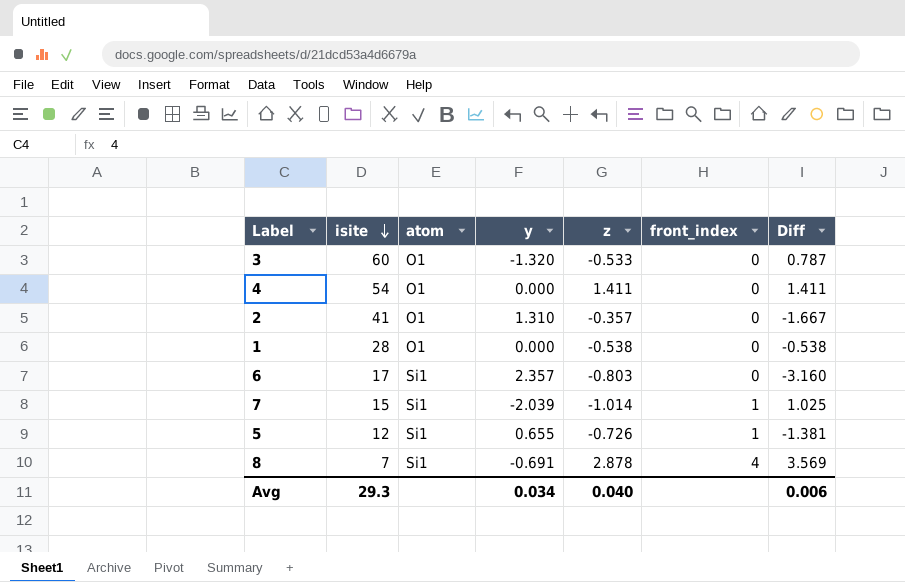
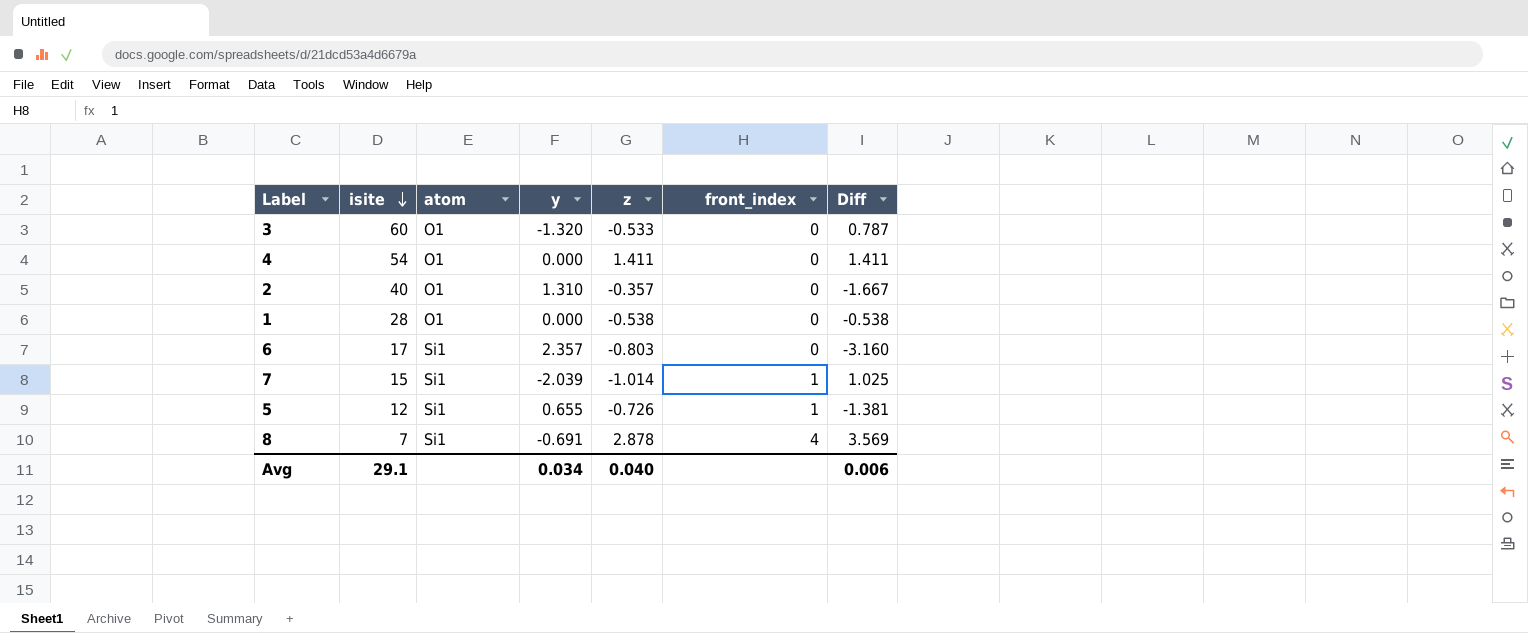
2 | isite: 41 -> 40
Avg | isite: 29.3 -> 29.1

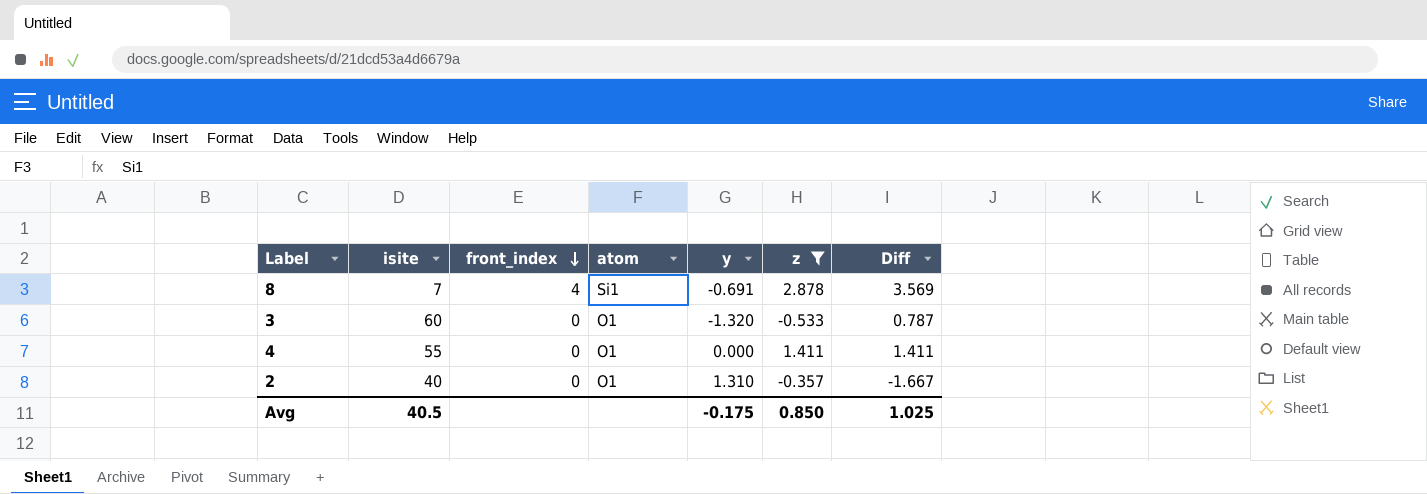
filter: none -> z >= -0.533
row order: isite descending -> front_index descending
column front_index | position: 6 -> 3
4 | isite: 54 -> 55
Avg | isite: 29.1 -> 40.5
Avg | y: 0.034 -> -0.175
Avg | z: 0.040 -> 0.850
Avg | Diff: 0.006 -> 1.025

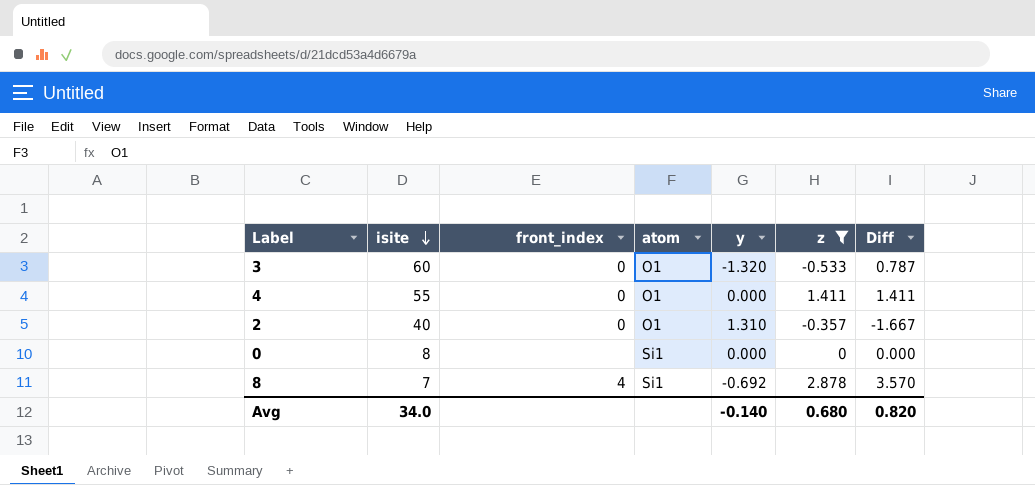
row order: front_index descending -> isite descending
row 0: none -> 8 | none | Si1 | 0.000 | 0 | 0.000
8 | y: -0.691 -> -0.692
8 | Diff: 3.569 -> 3.570
Avg | isite: 40.5 -> 34.0
Avg | y: -0.175 -> -0.140
Avg | z: 0.850 -> 0.680
Avg | Diff: 1.025 -> 0.820

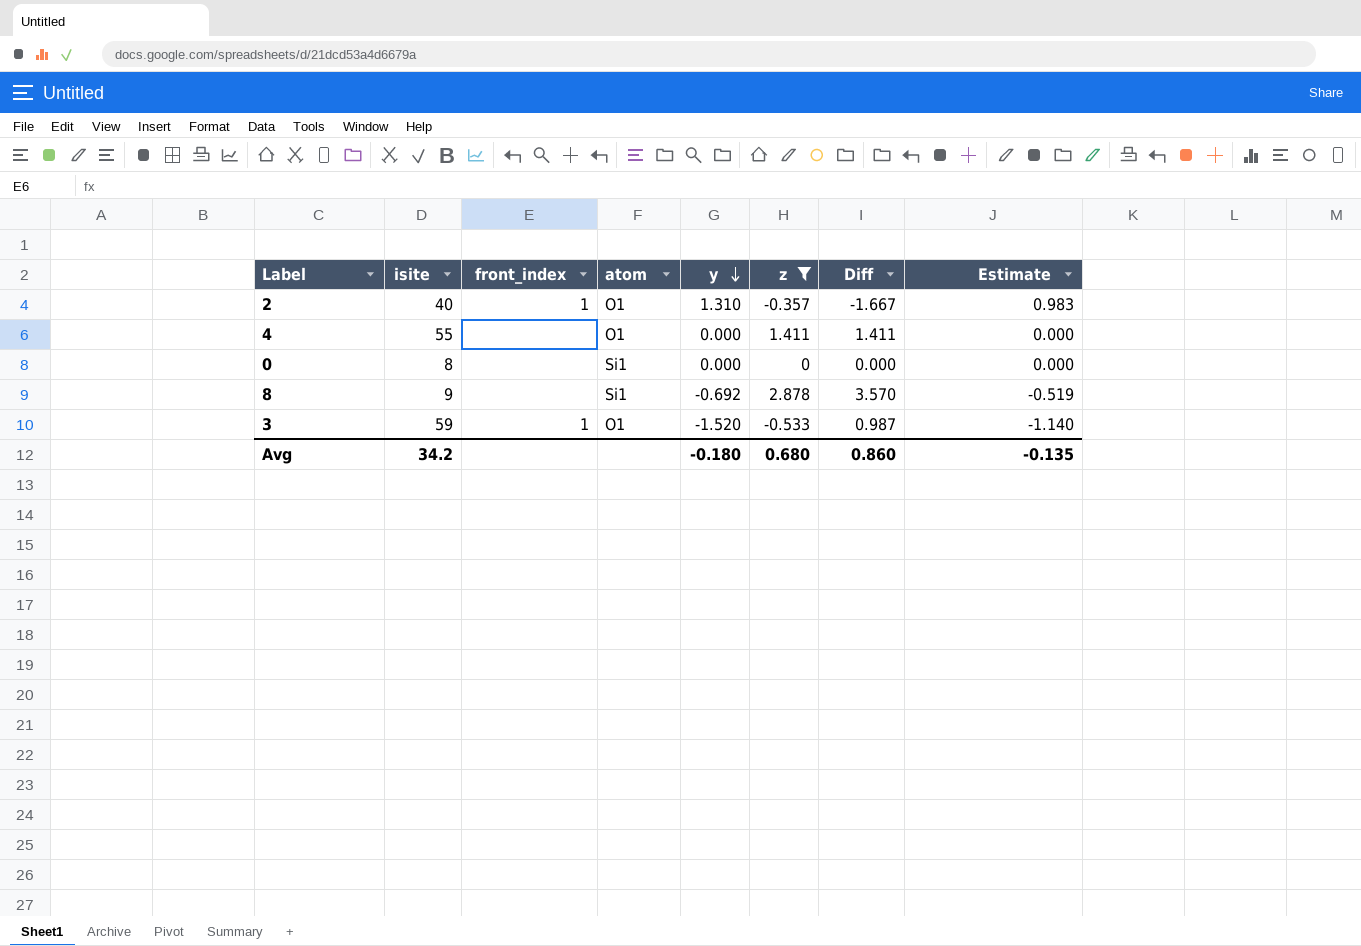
row order: isite descending -> y descending
column Estimate | formula: none -> [y] * 0.75
2 | front_index: 0 -> 1
4 | front_index: 0 -> none
8 | isite: 7 -> 9
8 | front_index: 4 -> none
3 | isite: 60 -> 59
3 | front_index: 0 -> 1
3 | y: -1.320 -> -1.520
3 | Diff: 0.787 -> 0.987
Avg | isite: 34.0 -> 34.2
Avg | y: -0.140 -> -0.180
Avg | Diff: 0.820 -> 0.860

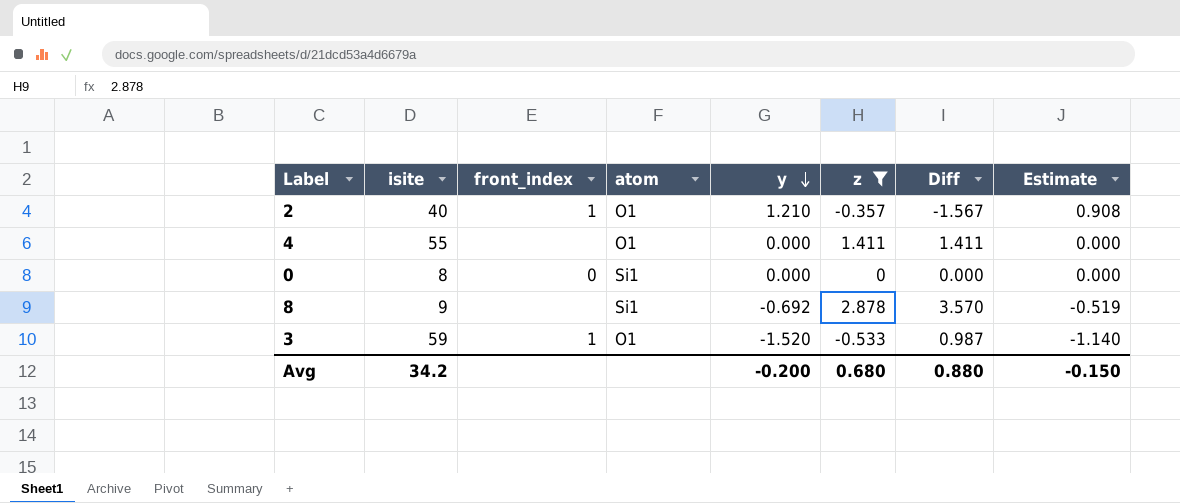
2 | y: 1.310 -> 1.210
2 | Diff: -1.667 -> -1.567
2 | Estimate: 0.983 -> 0.908
0 | front_index: none -> 0
Avg | y: -0.180 -> -0.200
Avg | Diff: 0.860 -> 0.880
Avg | Estimate: -0.135 -> -0.150

